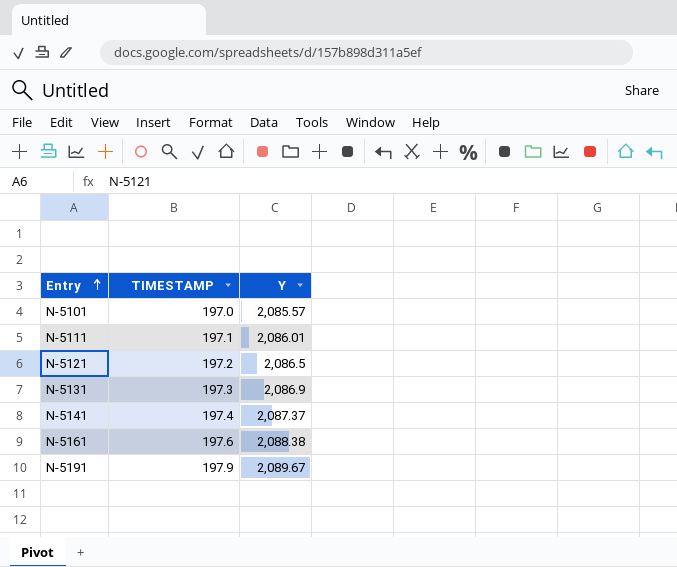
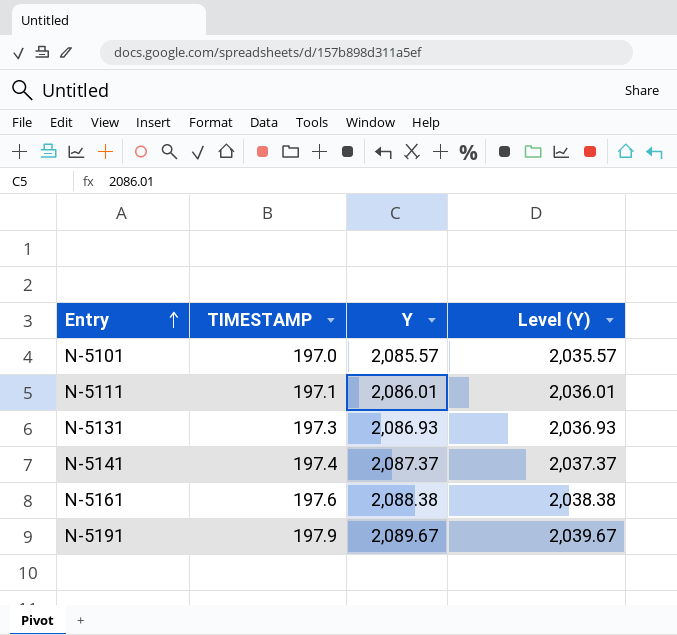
column Level (Y) | formula: none -> [Y] - 50
row N-5121: 197.2 | 2,086.5 -> none
N-5131 | Y: 2,086.9 -> 2,086.93

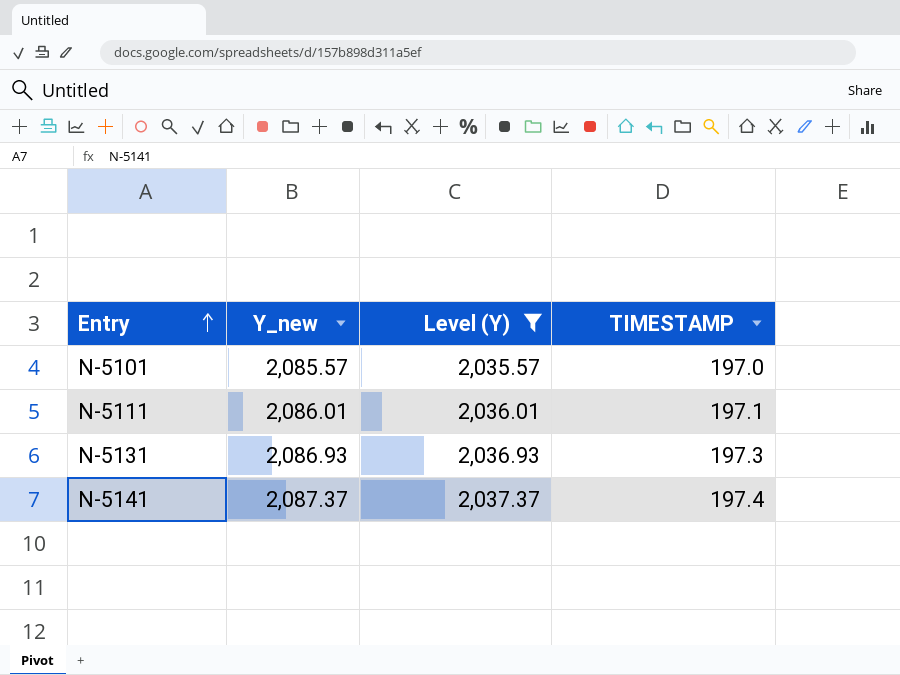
filter: none -> Level (Y) <= 2,037.37
column name: Y -> Y_new
column TIMESTAMP | position: 2 -> 4

